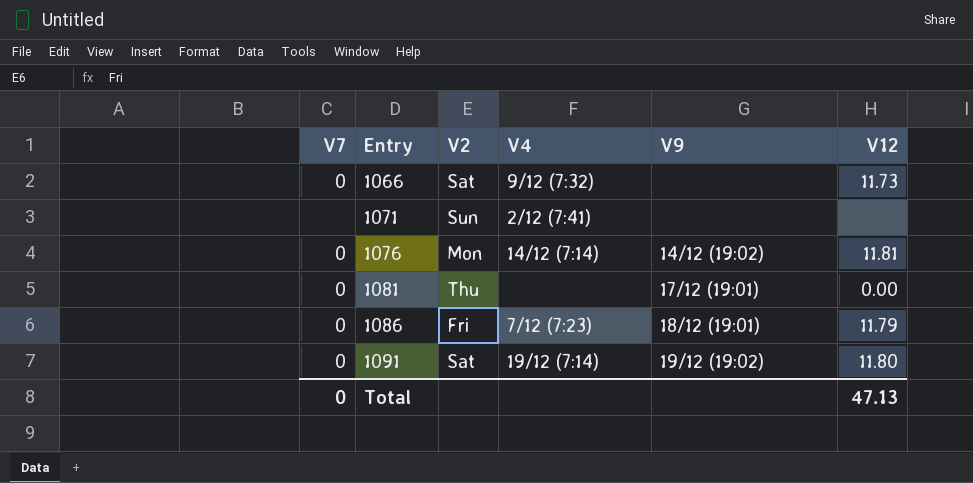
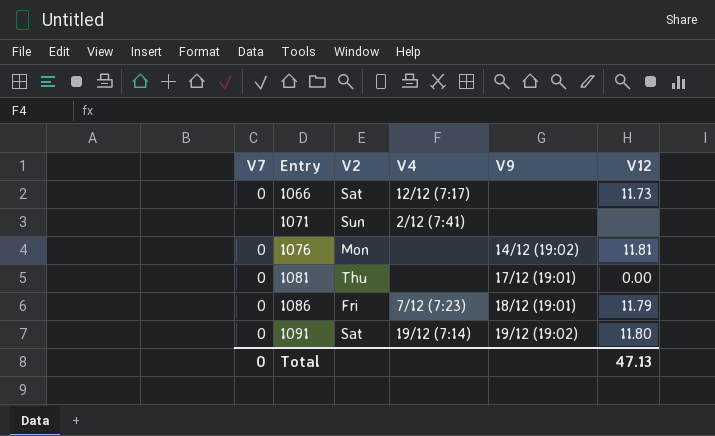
1066 | V4: 9/12 (7:32) -> 12/12 (7:17)
1076 | V4: 14/12 (7:14) -> none

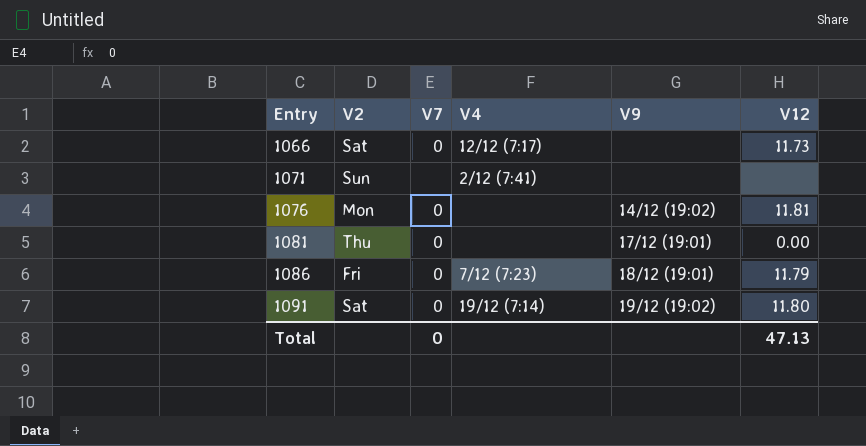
column V7 | position: 1 -> 3

